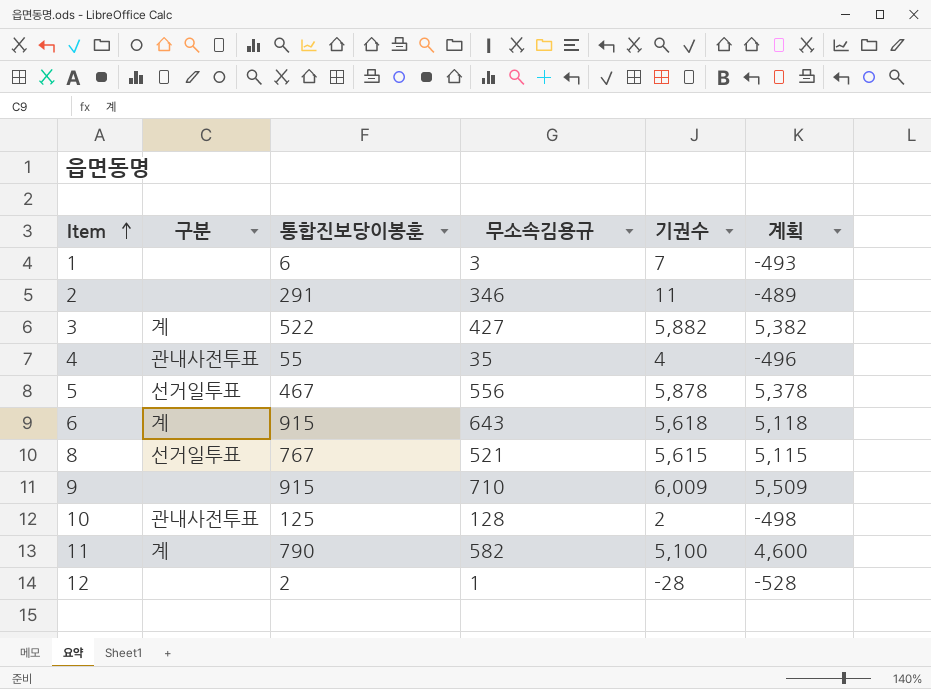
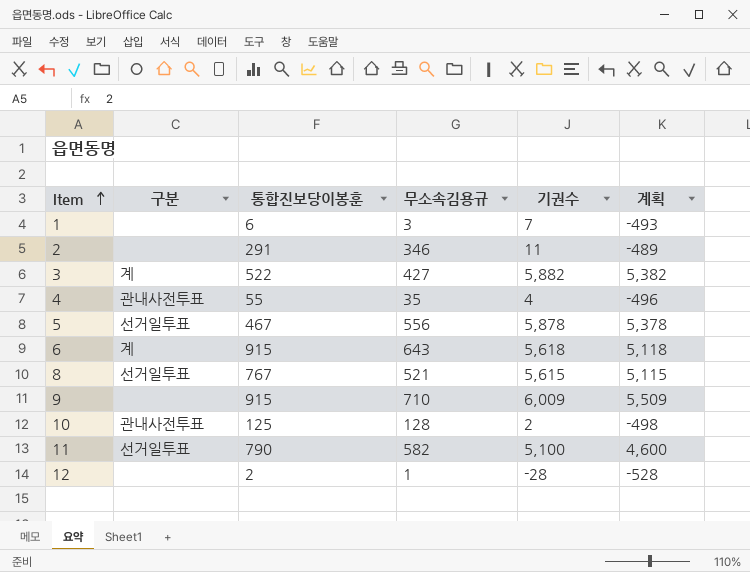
11 | 구분: 계 -> 선거일투표

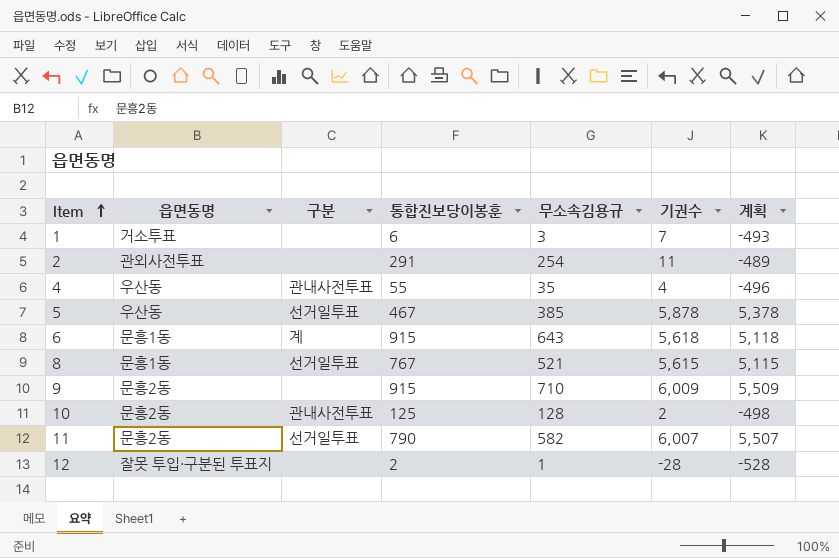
column 읍면동명 | position: none -> 2
row 3: 계 | 522 | 427 | 5,882 | 5,382 -> none
2 | 무소속김용규: 346 -> 254
5 | 무소속김용규: 556 -> 385
11 | 기권수: 5,100 -> 6,007
11 | 계획: 4,600 -> 5,507

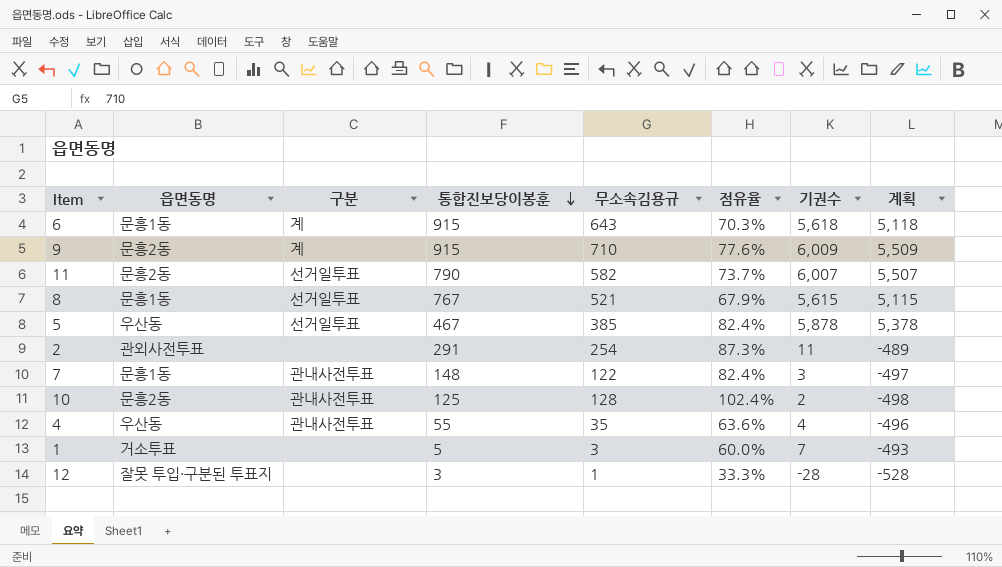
row order: Item ascending -> 통합진보당이봉훈 descending
column 점유율 | formula: none -> [무소속김용규] / [통합진보당이봉훈]
9 | 구분: none -> 계
row 7: none -> 문흥1동 | 관내사전투표 | 148 | 122 | 82.4% | 3 | -497
1 | 통합진보당이봉훈: 6 -> 5
12 | 통합진보당이봉훈: 2 -> 3

